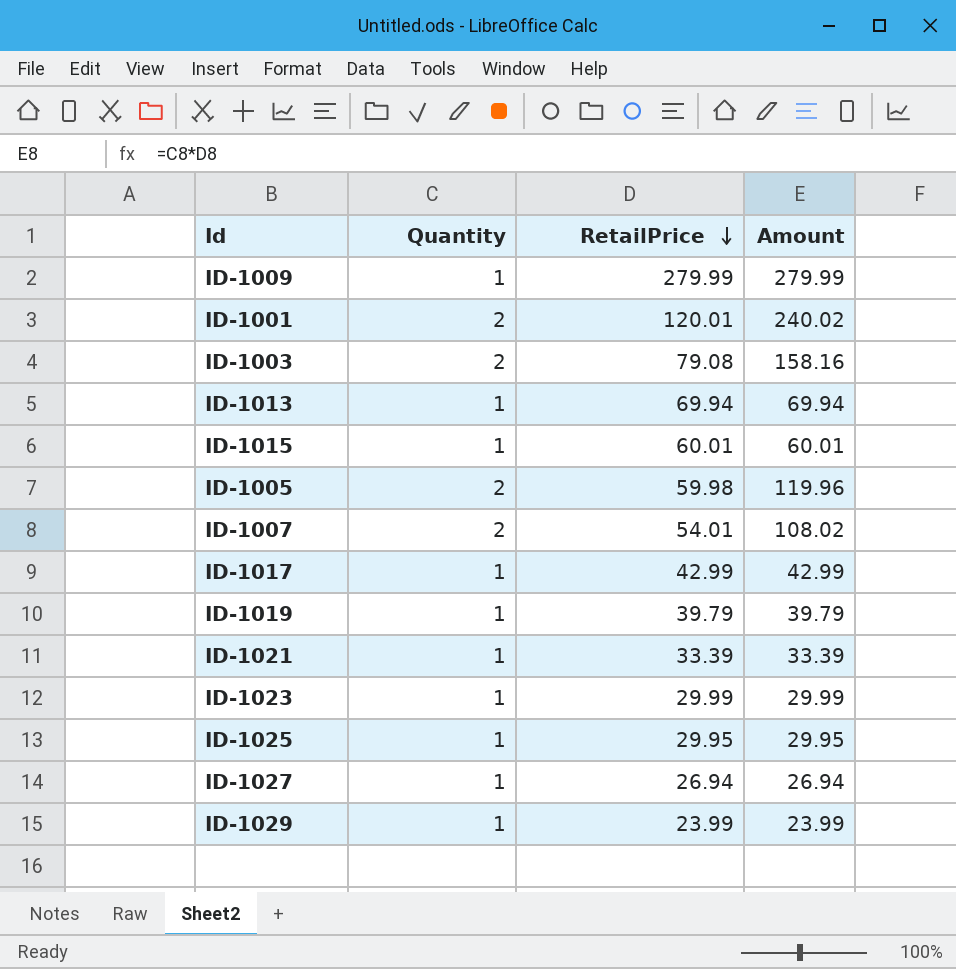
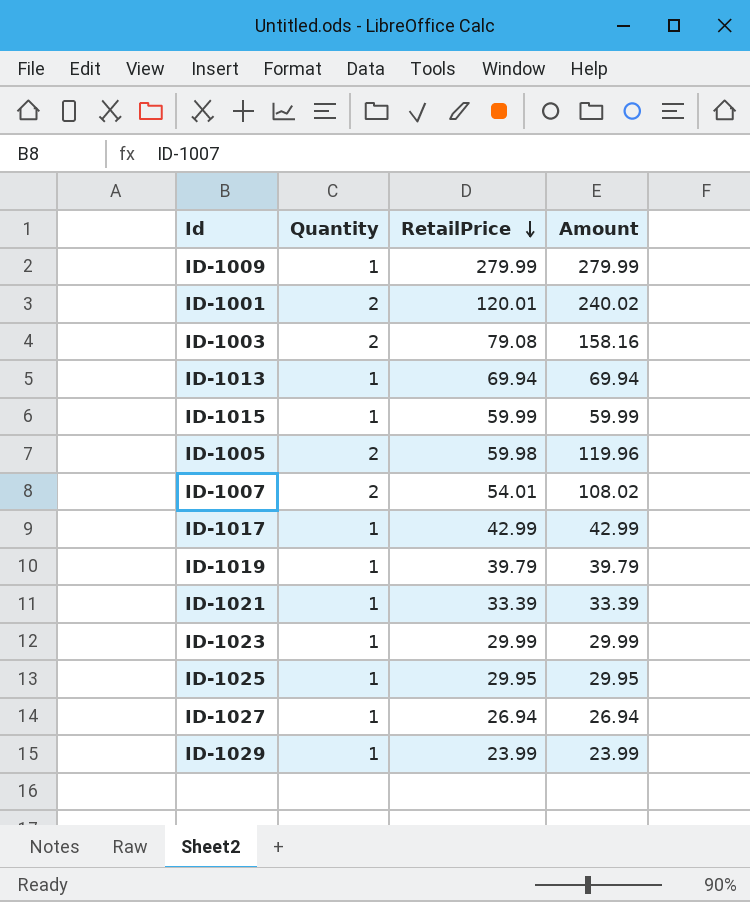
ID-1015 | RetailPrice: 60.01 -> 59.99
ID-1015 | Amount: 60.01 -> 59.99

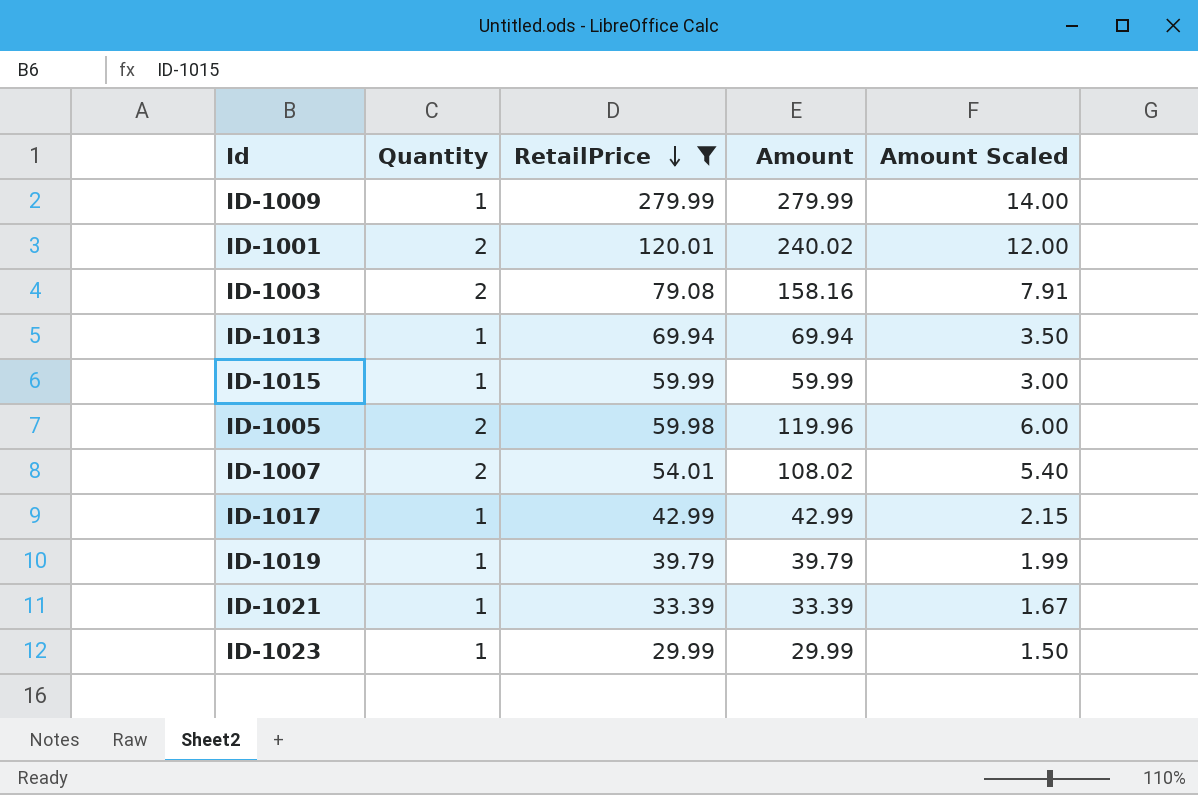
filter: none -> RetailPrice >= 29.99
column Amount Scaled | formula: none -> [Amount] * 0.05

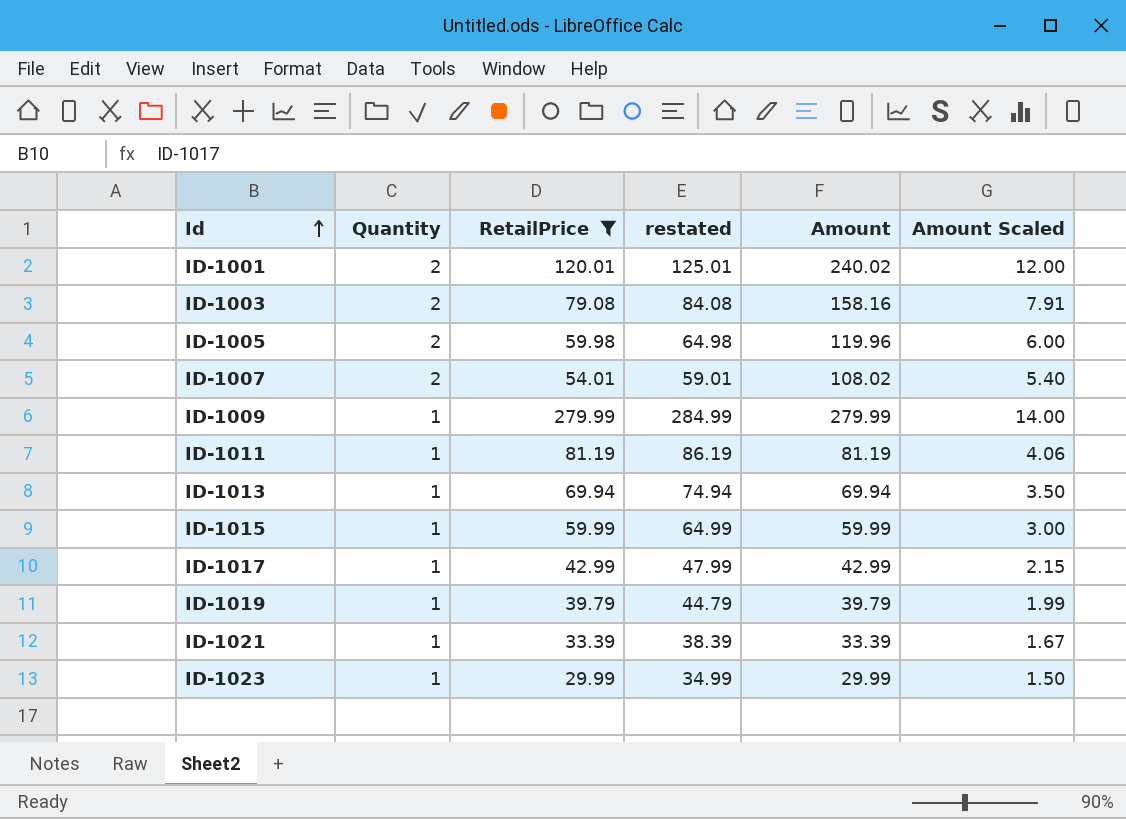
row order: RetailPrice descending -> Id ascending
column restated | formula: none -> [RetailPrice] + 5
row ID-1011: none -> 1 | 81.19 | 86.19 | 81.19 | 4.06

